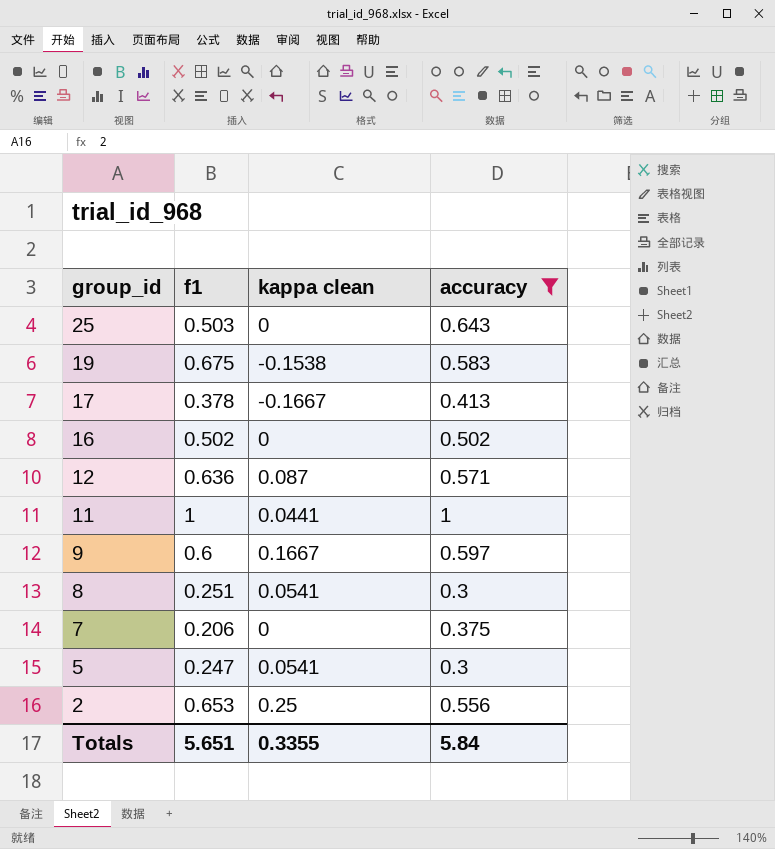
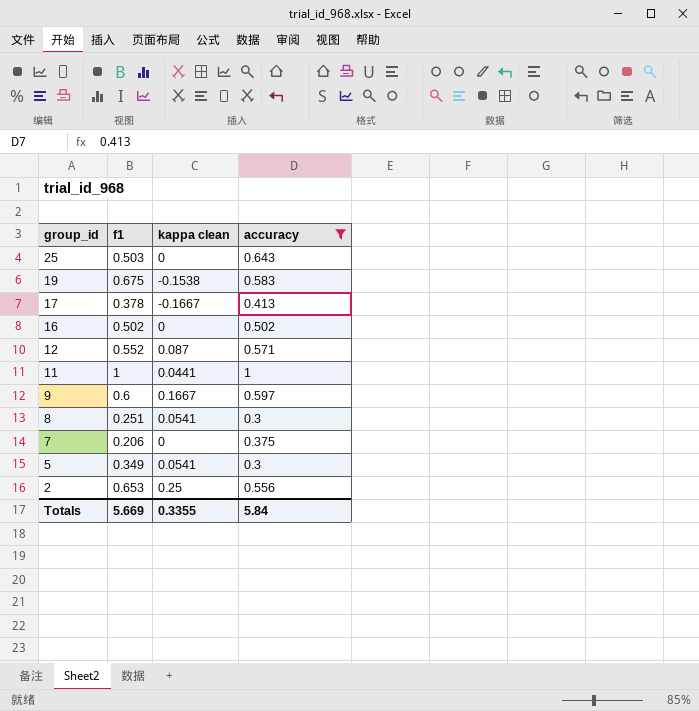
12 | f1: 0.636 -> 0.552
5 | f1: 0.247 -> 0.349
Totals | f1: 5.651 -> 5.669

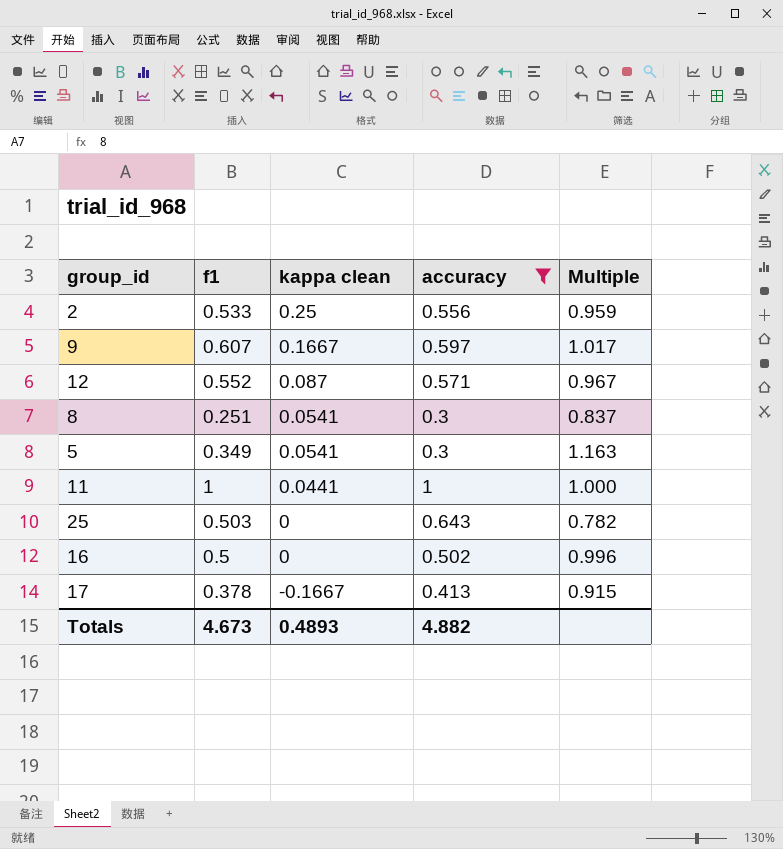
row order: group_id descending -> kappa clean descending
column Multiple | formula: none -> [f1] / [accuracy]
row 19: 0.675 | -0.1538 | 0.583 -> none
row 7: 0.206 | 0 | 0.375 -> none
2 | f1: 0.653 -> 0.533
9 | f1: 0.6 -> 0.607
16 | f1: 0.502 -> 0.5
Totals | f1: 5.669 -> 4.673
Totals | kappa clean: 0.3355 -> 0.4893
Totals | accuracy: 5.84 -> 4.882

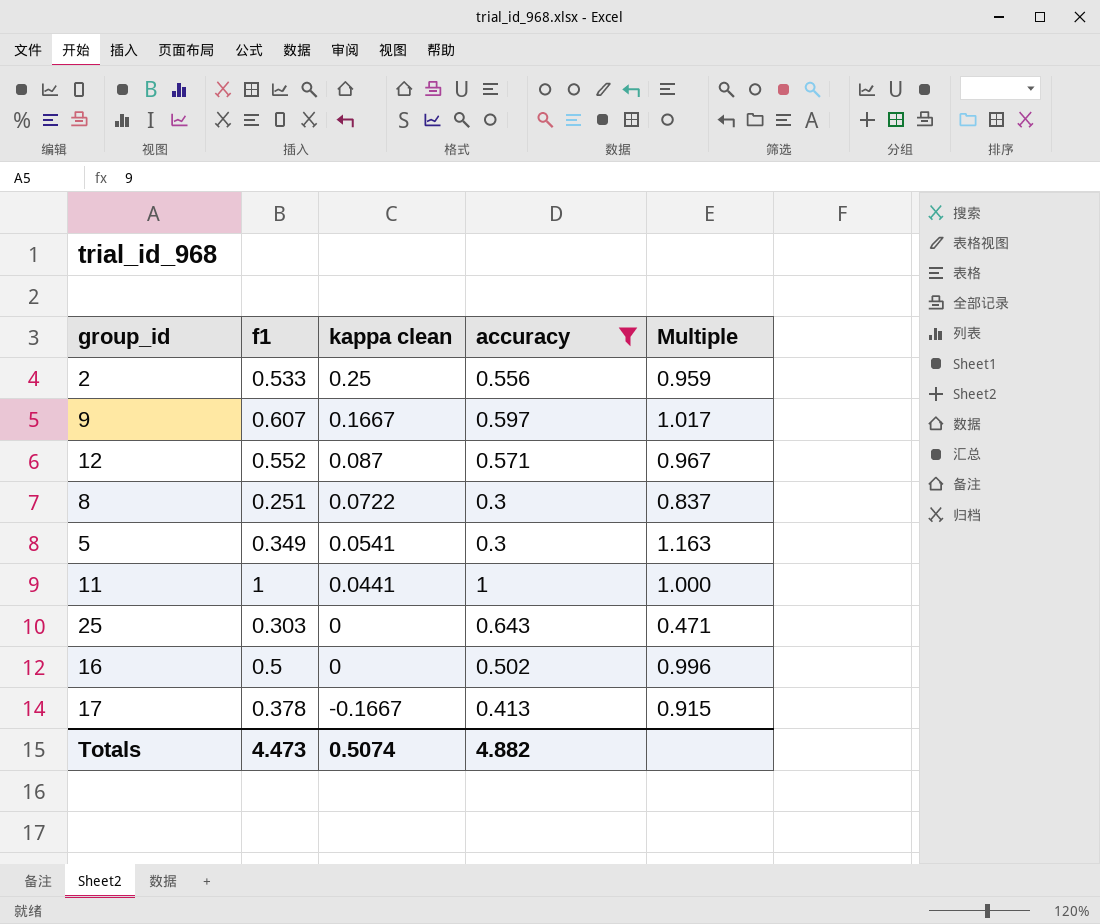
8 | kappa clean: 0.0541 -> 0.0722
25 | f1: 0.503 -> 0.303
25 | Multiple: 0.782 -> 0.471
Totals | f1: 4.673 -> 4.473
Totals | kappa clean: 0.4893 -> 0.5074

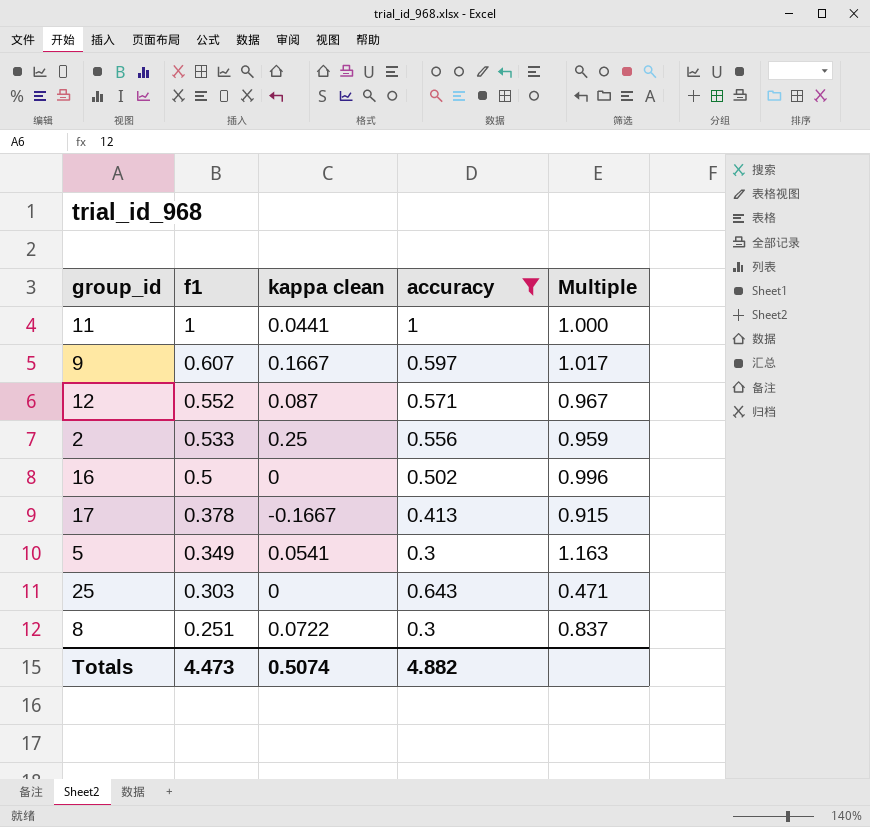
row order: kappa clean descending -> f1 descending

